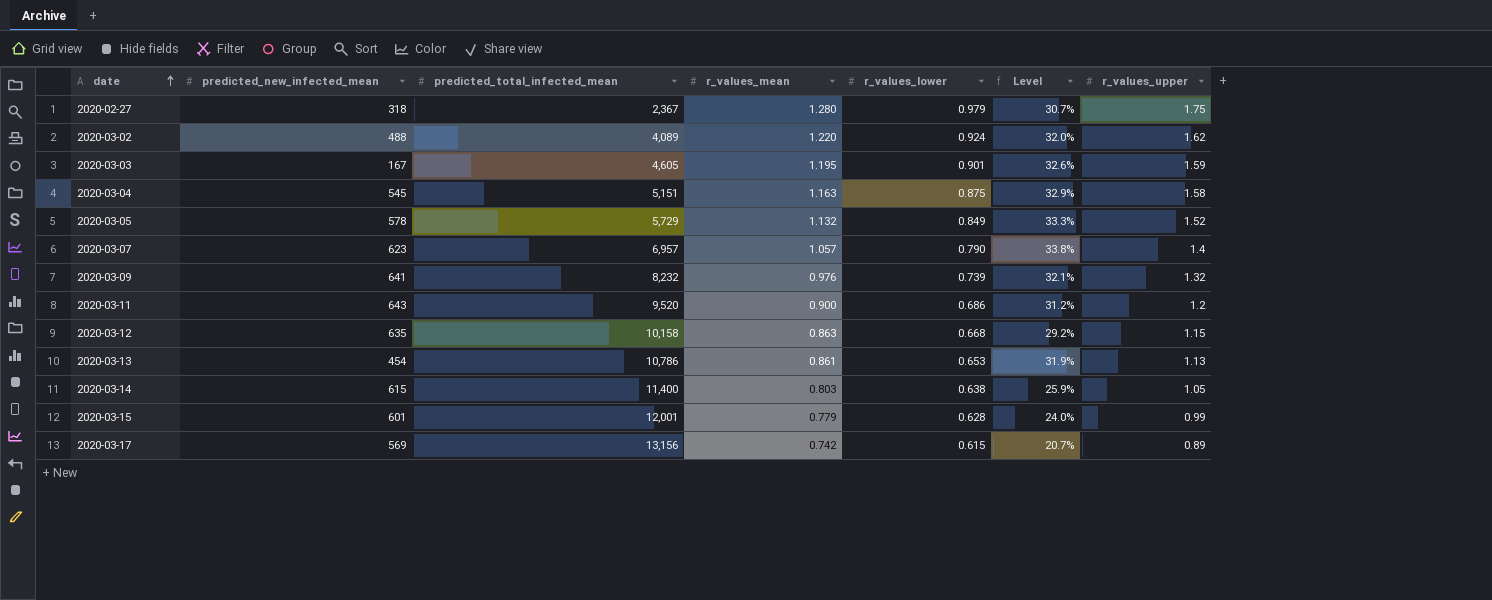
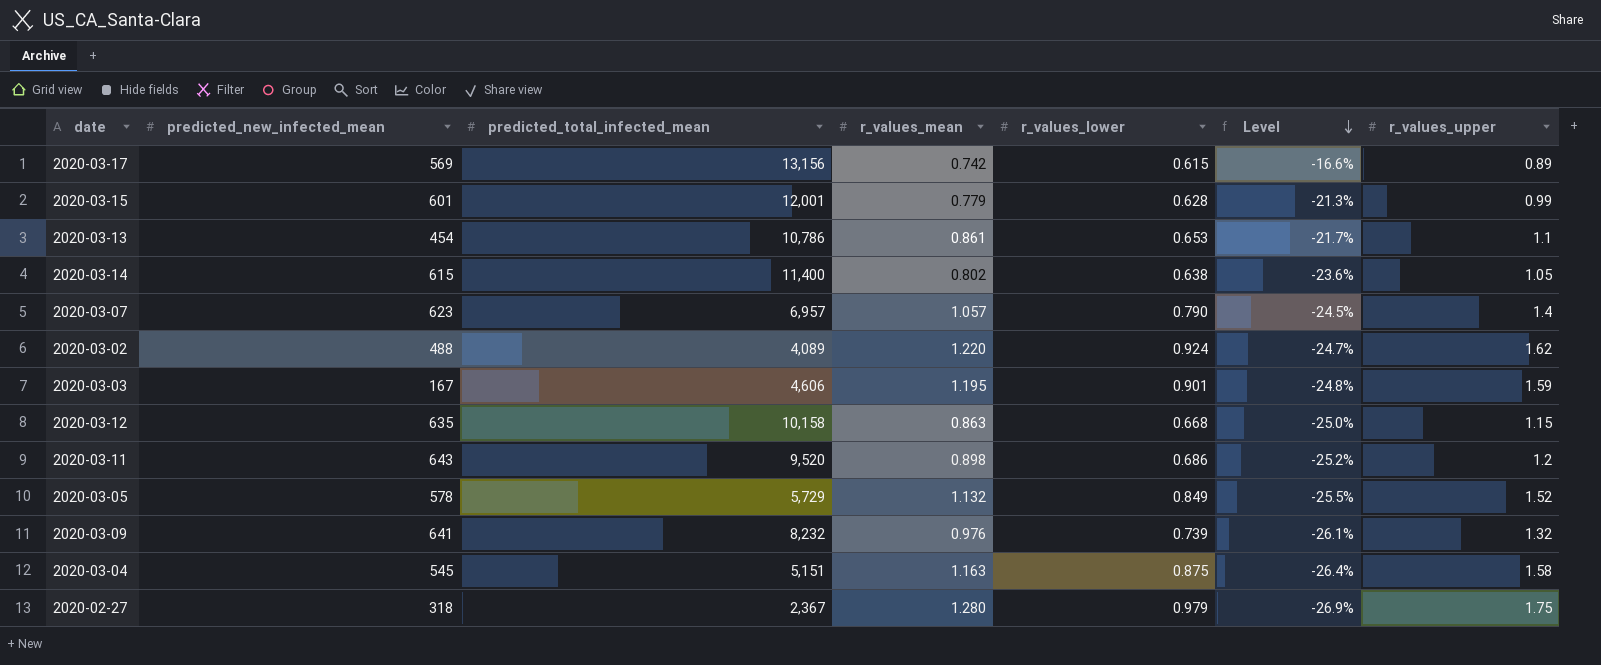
row order: date ascending -> Level descending
column Level | formula: ([r_values_mean] - [r_values_lower]) / [r_values_lower] -> ([r_values_mean] - [r_values_upper]) / [r_values_upper]
2020-03-13 | r_values_upper: 1.13 -> 1.1
2020-03-14 | r_values_mean: 0.803 -> 0.802
2020-03-03 | predicted_total_infected_mean: 4,605 -> 4,606
2020-03-11 | r_values_mean: 0.900 -> 0.898

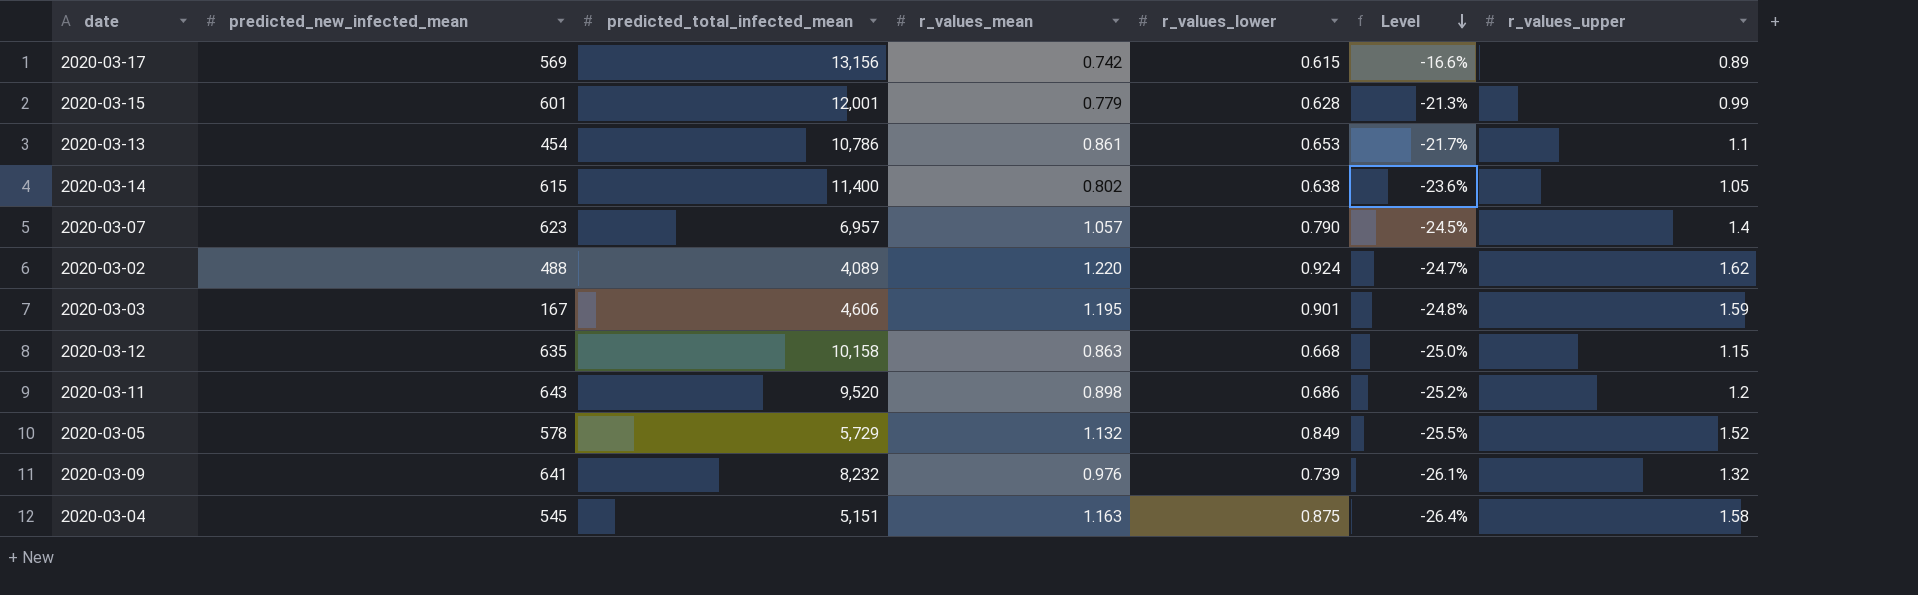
row 2020-02-27: 318 | 2,367 | 1.280 | 0.979 | -26.9% | 1.75 -> none

